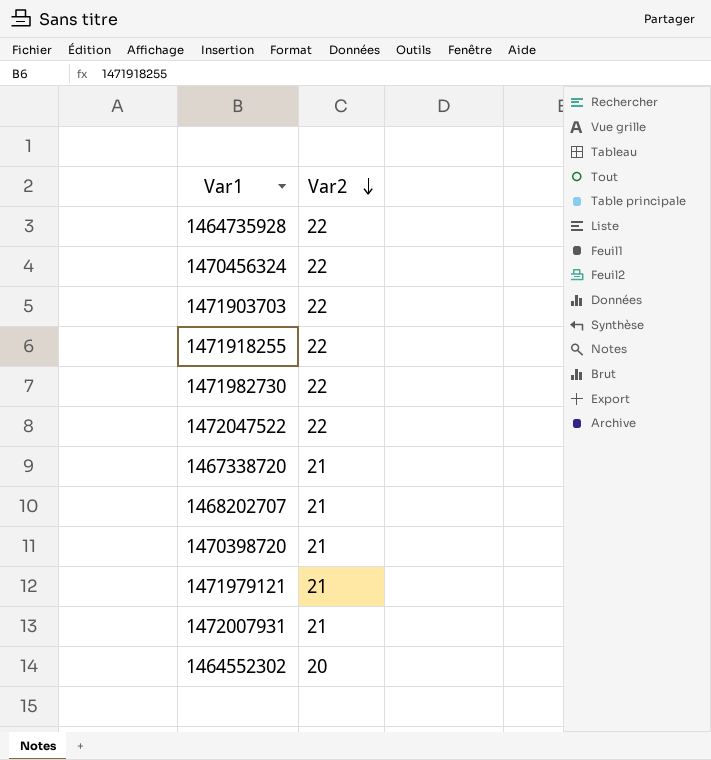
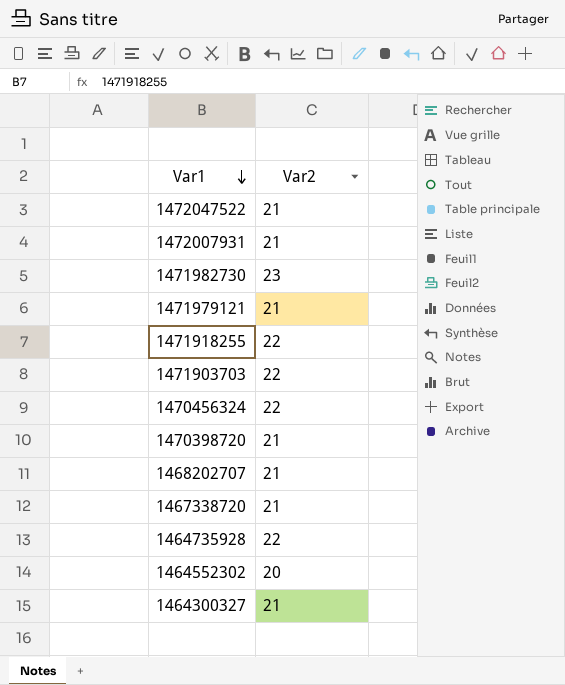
row order: Var2 descending -> Var1 descending
1472047522 | Var2: 22 -> 21
1471982730 | Var2: 22 -> 23
row 1464300327: none -> 21

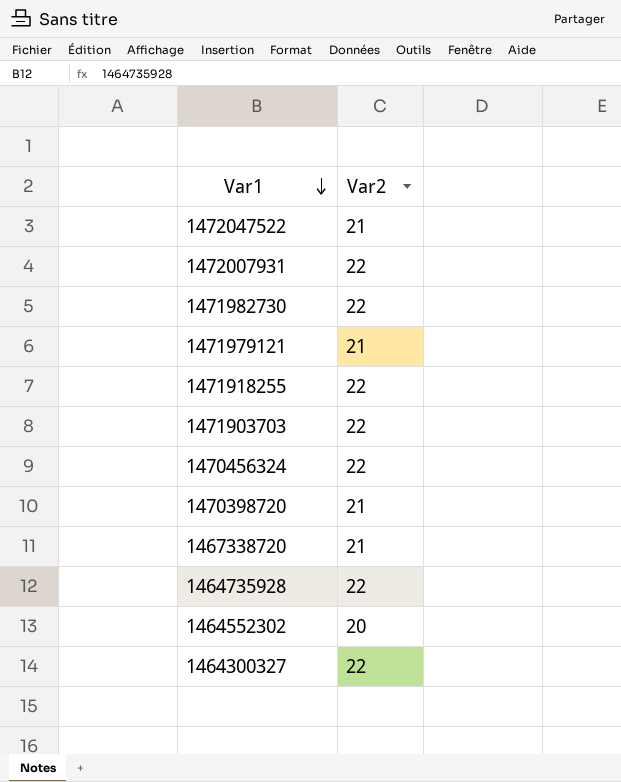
row 1468202707: 21 -> none
1472007931 | Var2: 21 -> 22
1471982730 | Var2: 23 -> 22
1464300327 | Var2: 21 -> 22

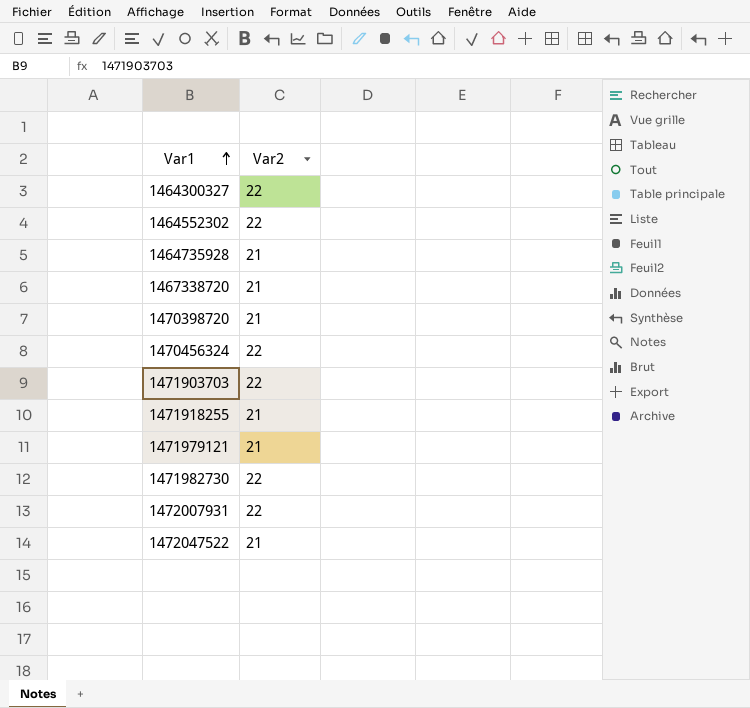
row order: Var1 descending -> Var1 ascending
1464552302 | Var2: 20 -> 22
1464735928 | Var2: 22 -> 21
1471918255 | Var2: 22 -> 21

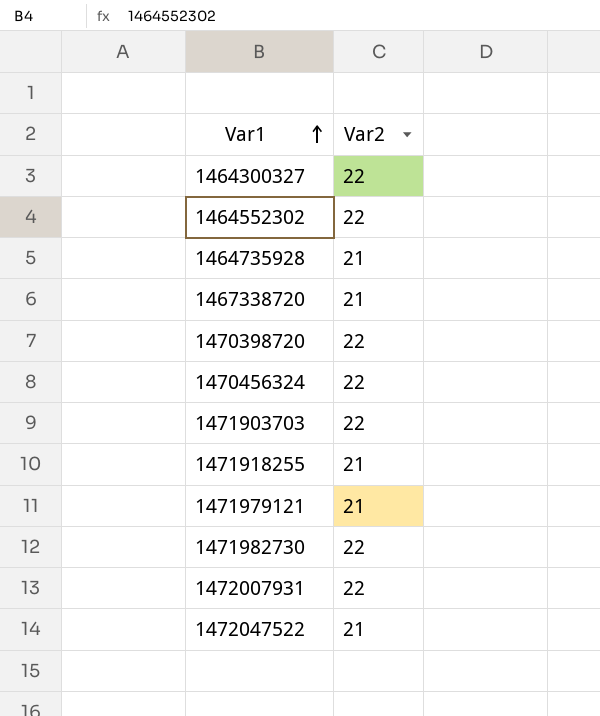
1470398720 | Var2: 21 -> 22

